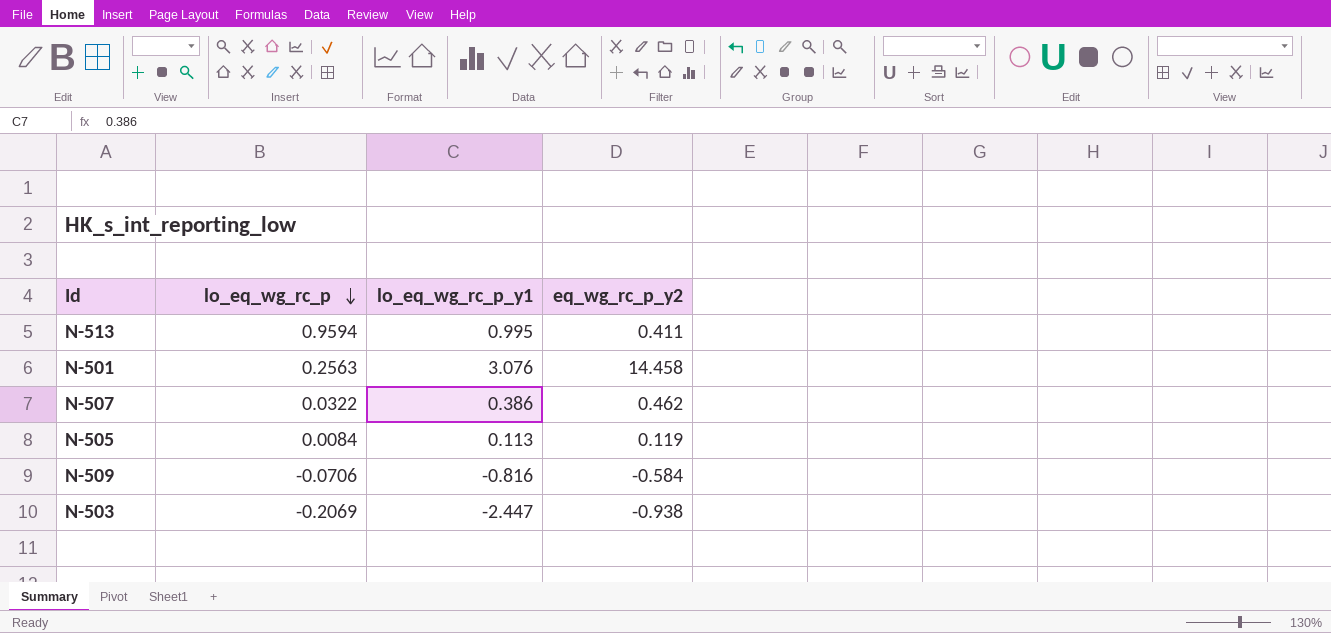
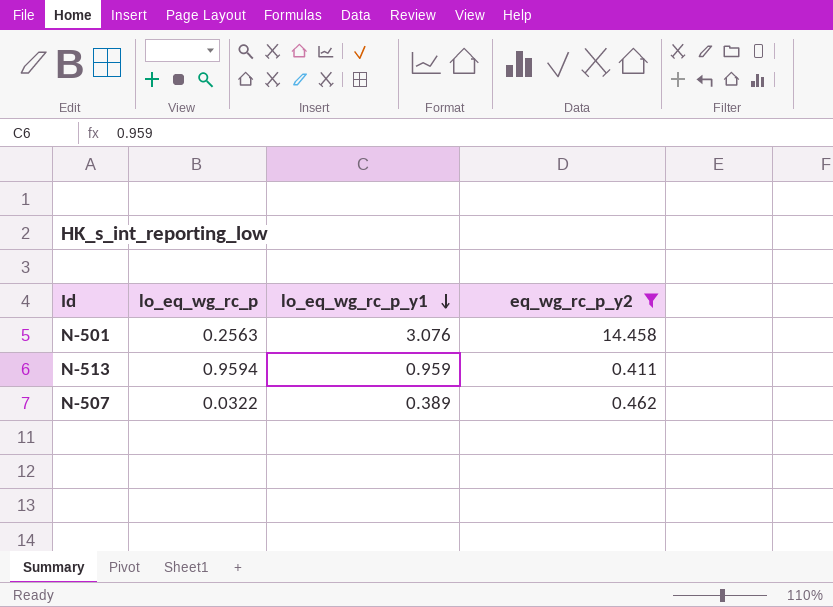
filter: none -> eq_wg_rc_p_y2 >= 0.411
row order: lo_eq_wg_rc_p descending -> lo_eq_wg_rc_p_y1 descending
N-513 | lo_eq_wg_rc_p_y1: 0.995 -> 0.959
N-507 | lo_eq_wg_rc_p_y1: 0.386 -> 0.389

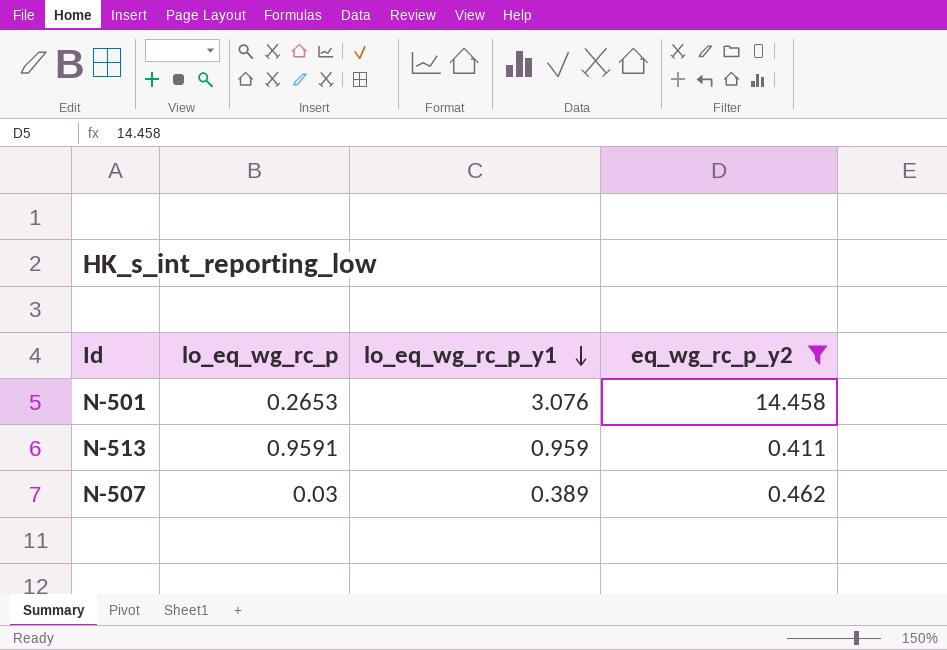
N-501 | lo_eq_wg_rc_p: 0.2563 -> 0.2653
N-513 | lo_eq_wg_rc_p: 0.9594 -> 0.9591
N-507 | lo_eq_wg_rc_p: 0.0322 -> 0.03

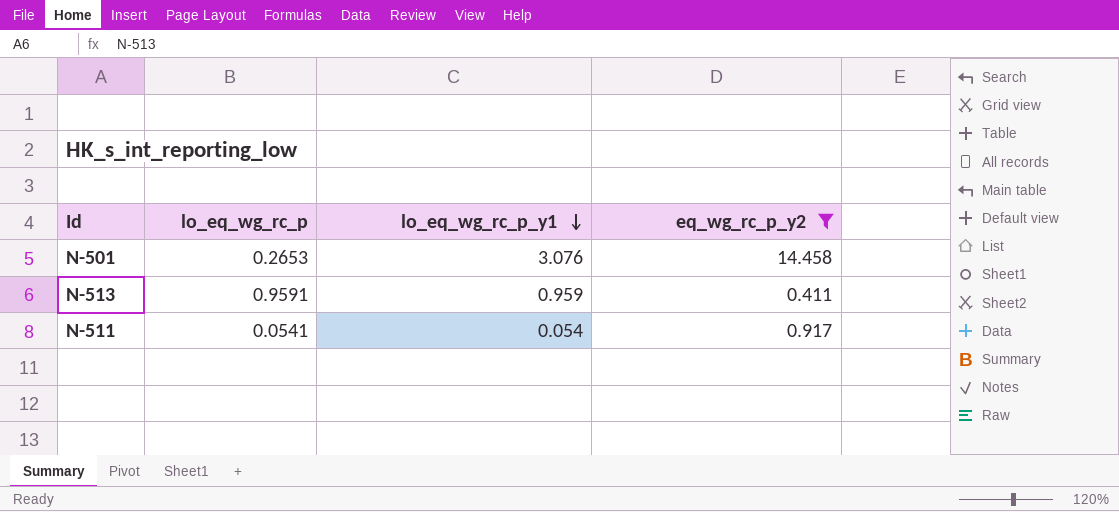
row N-507: 0.03 | 0.389 | 0.462 -> none
row N-511: none -> 0.0541 | 0.054 | 0.917

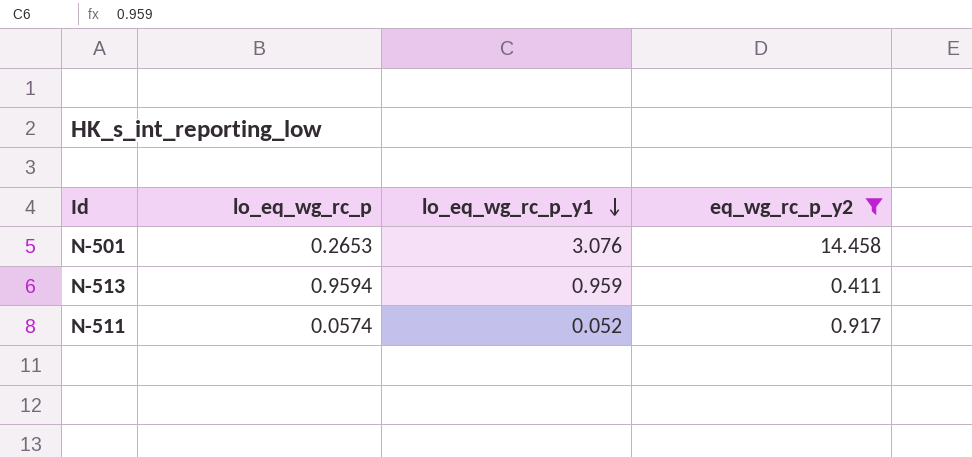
N-513 | lo_eq_wg_rc_p: 0.9591 -> 0.9594
N-511 | lo_eq_wg_rc_p: 0.0541 -> 0.0574
N-511 | lo_eq_wg_rc_p_y1: 0.054 -> 0.052

